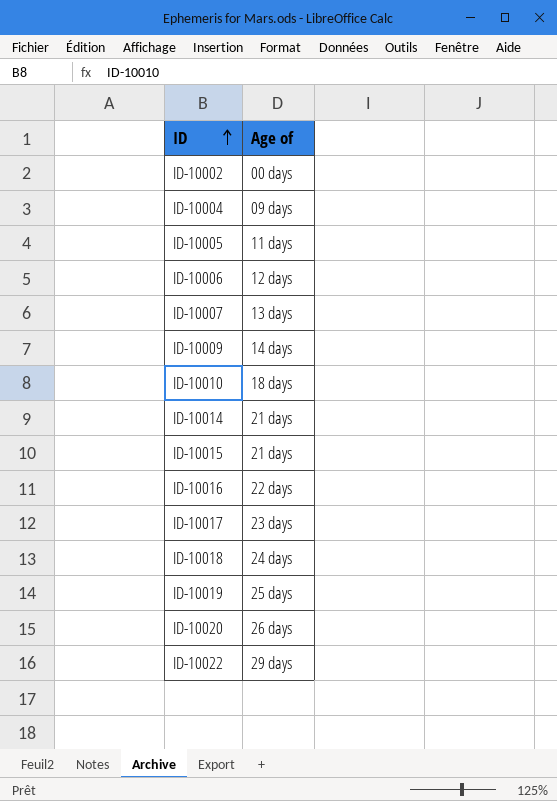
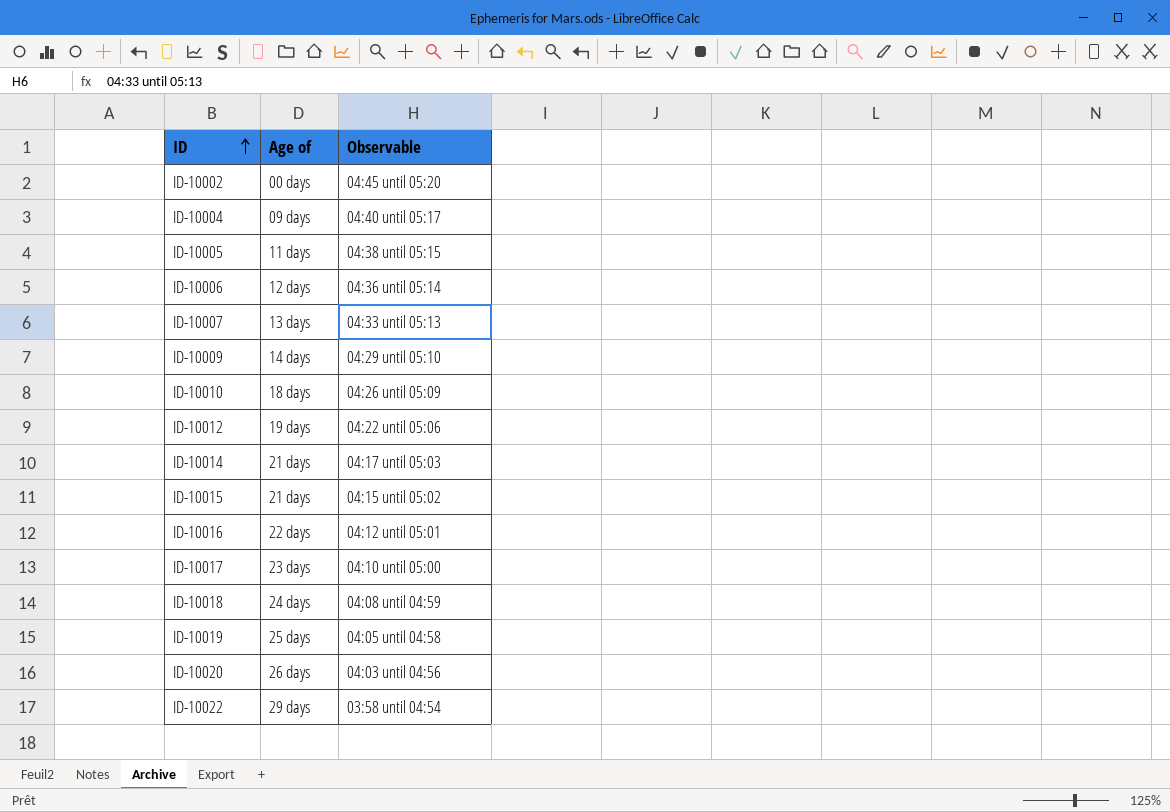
column Observable | position: none -> 3
row ID-10012: none -> 19 days | 04:22 until 05:06

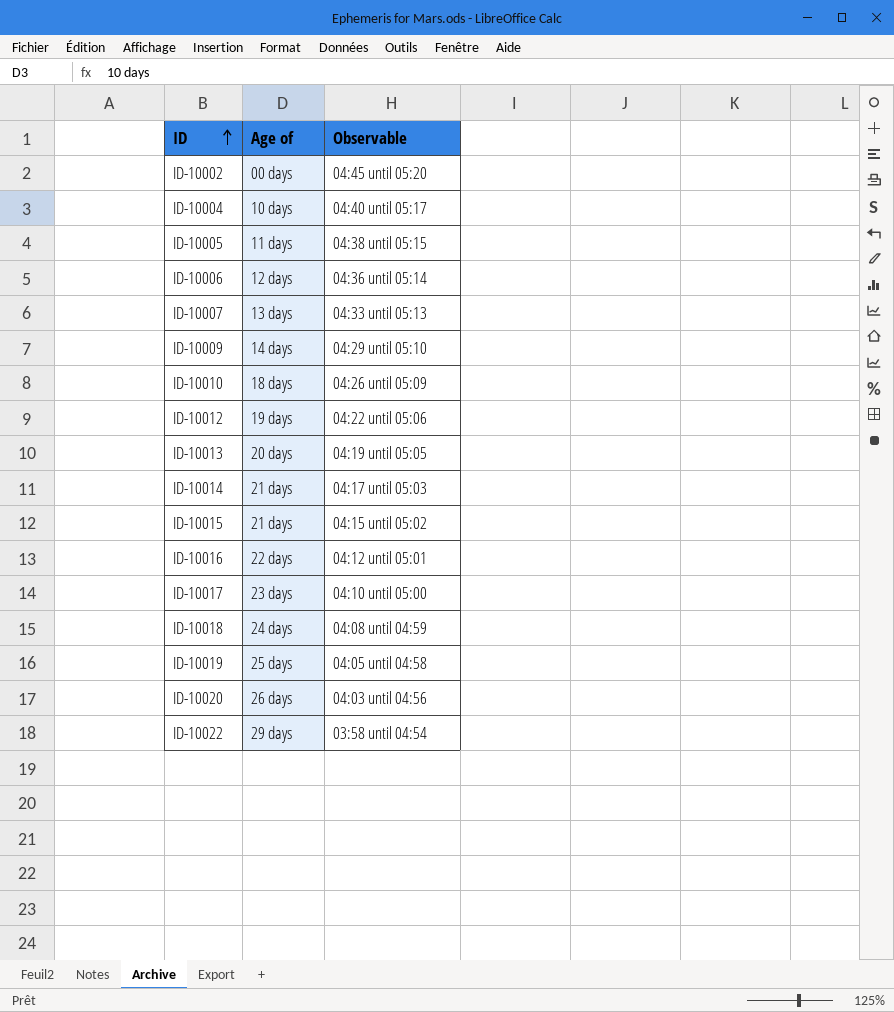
ID-10004 | Age of: 09 days -> 10 days
row ID-10013: none -> 20 days | 04:19 until 05:05

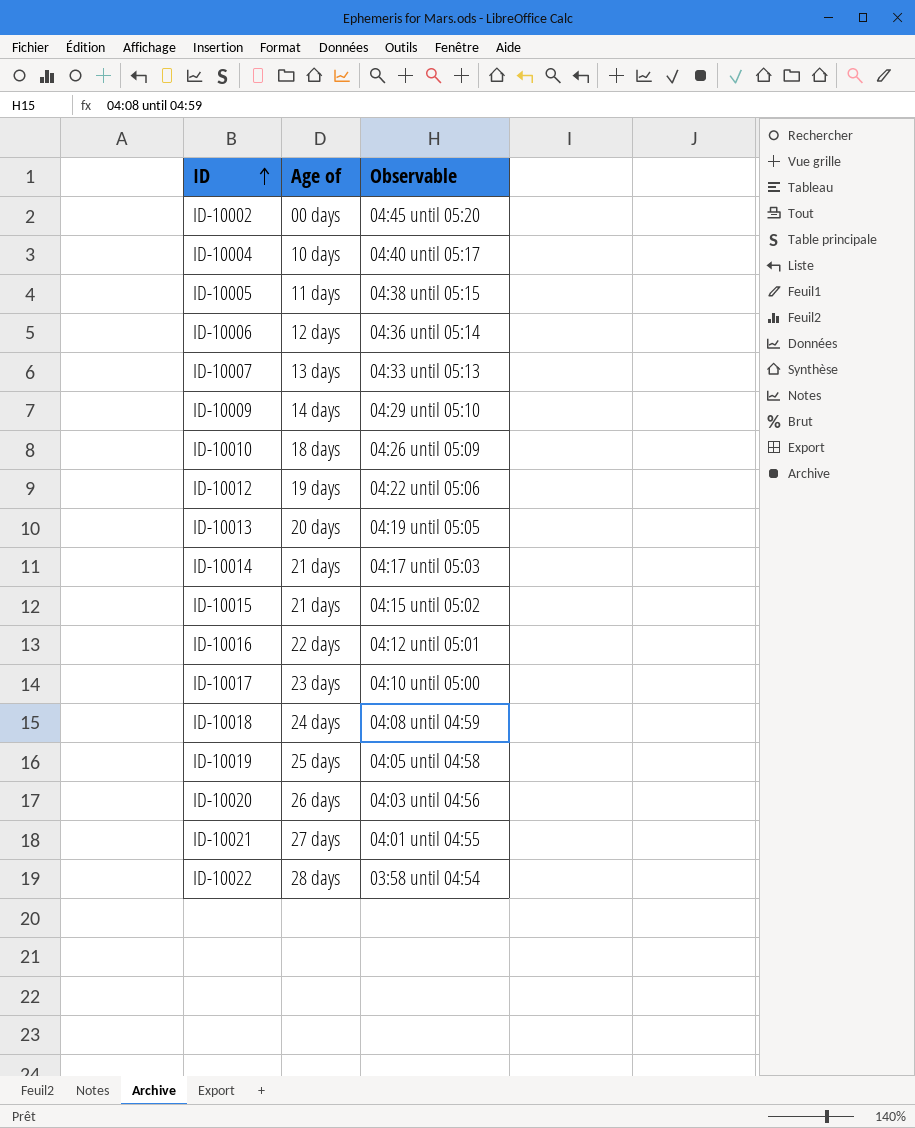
row ID-10021: none -> 27 days | 04:01 until 04:55
ID-10022 | Age of: 29 days -> 28 days

